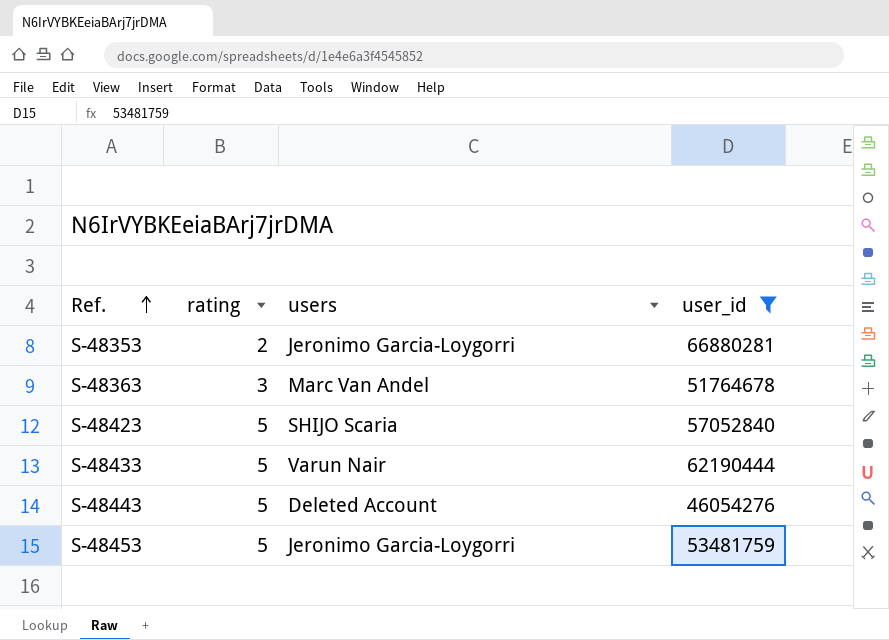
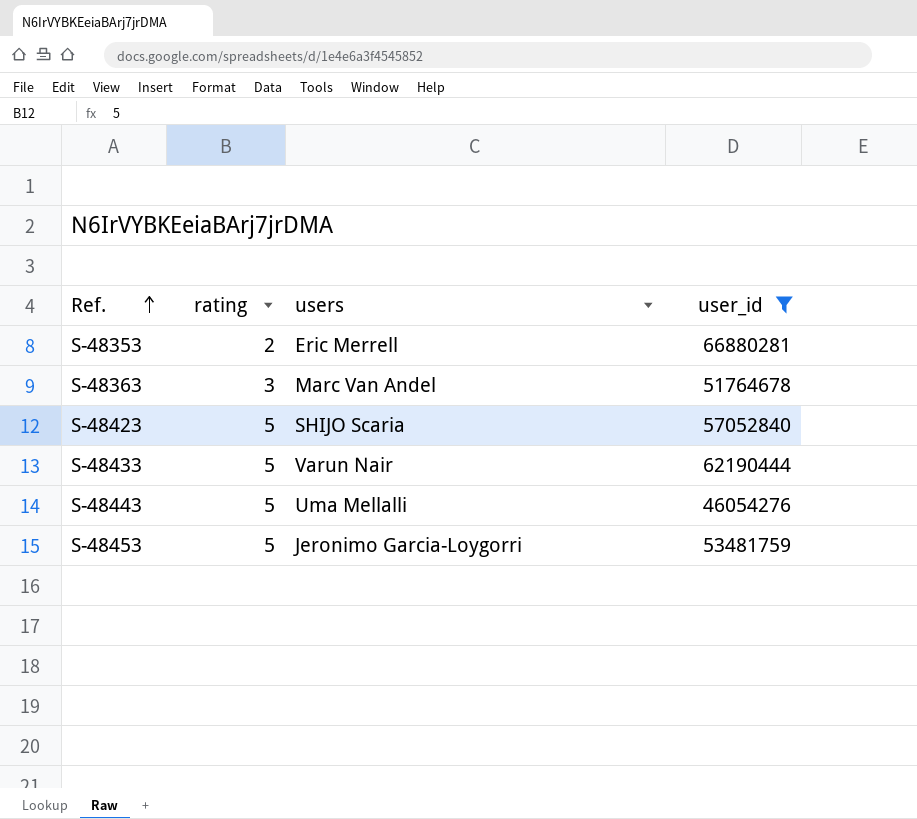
S-48353 | users: Jeronimo Garcia-Loygorri -> Eric Merrell
S-48443 | users: Deleted Account -> Uma Mellalli

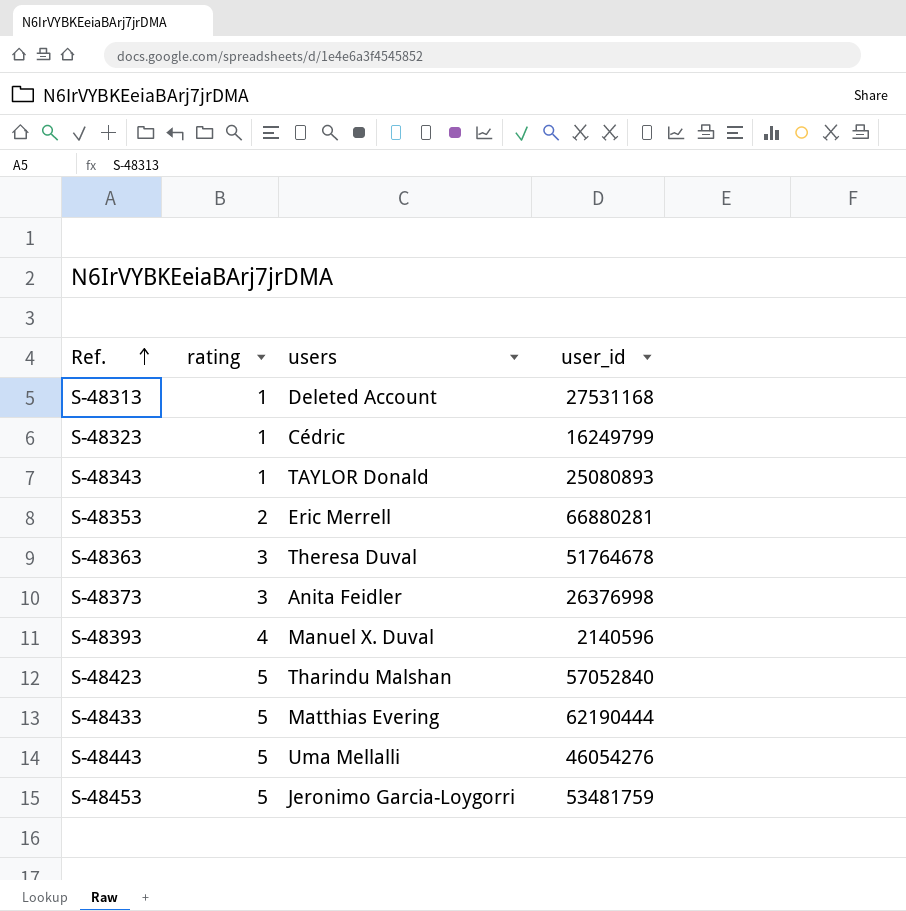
filter: user_id >= 46054276 -> none
S-48363 | users: Marc Van Andel -> Theresa Duval
S-48423 | users: SHIJO Scaria -> Tharindu Malshan
S-48433 | users: Varun Nair -> Matthias Evering

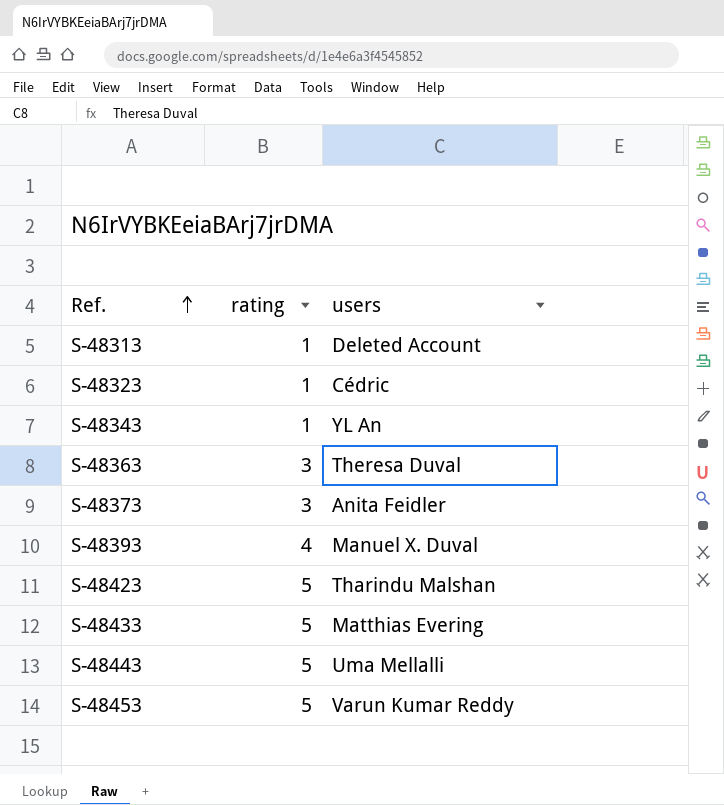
column user_id | position: 4 -> none
row S-48353: 2 | Eric Merrell | 66880281 -> none
S-48343 | users: TAYLOR Donald -> YL An
S-48453 | users: Jeronimo Garcia-Loygorri -> Varun Kumar Reddy

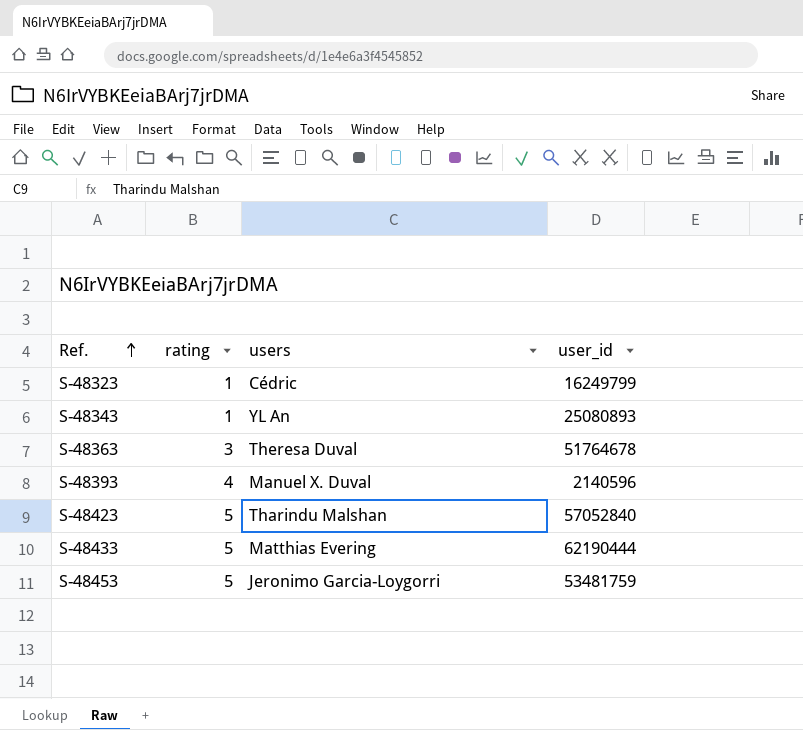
column user_id | position: none -> 4
row S-48313: 1 | Deleted Account -> none
row S-48373: 3 | Anita Feidler -> none
row S-48443: 5 | Uma Mellalli -> none
S-48453 | users: Varun Kumar Reddy -> Jeronimo Garcia-Loygorri

